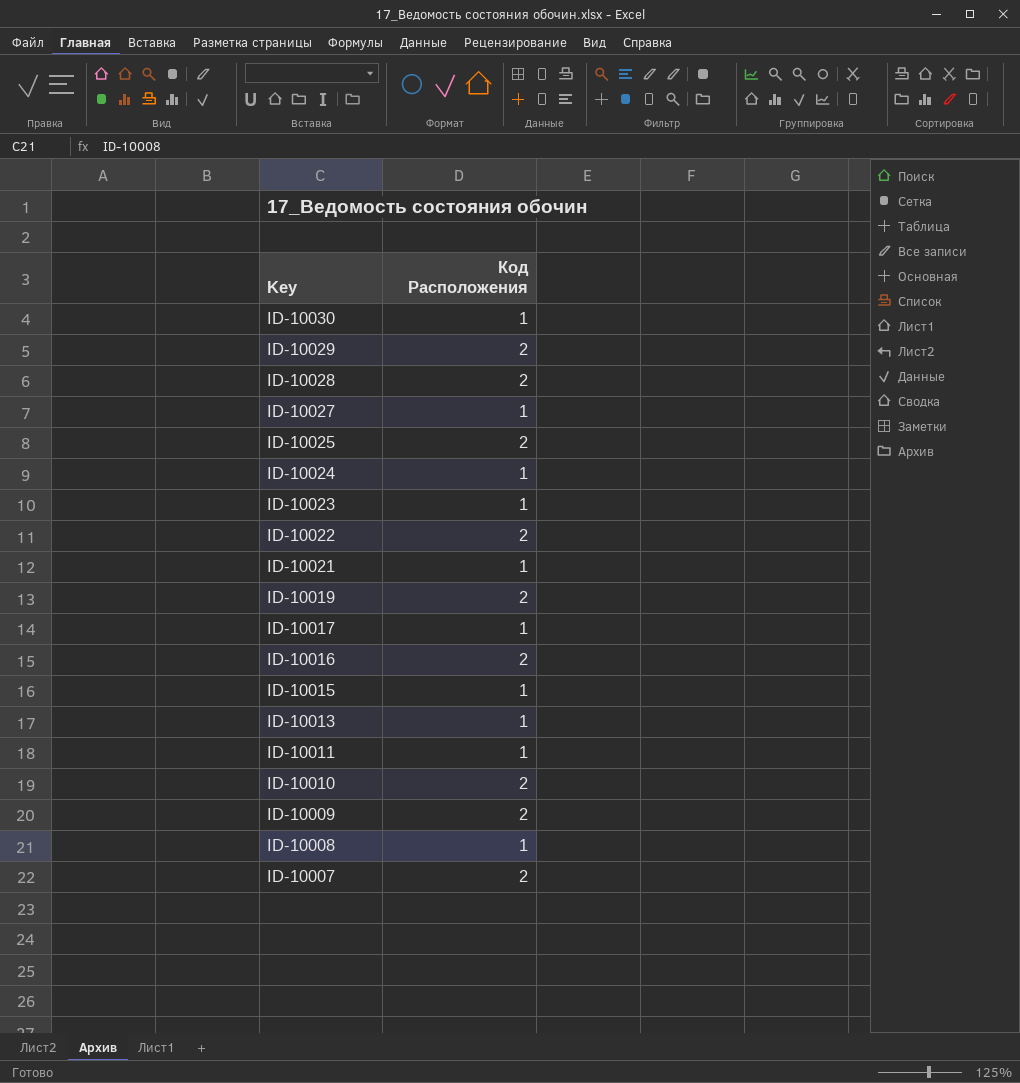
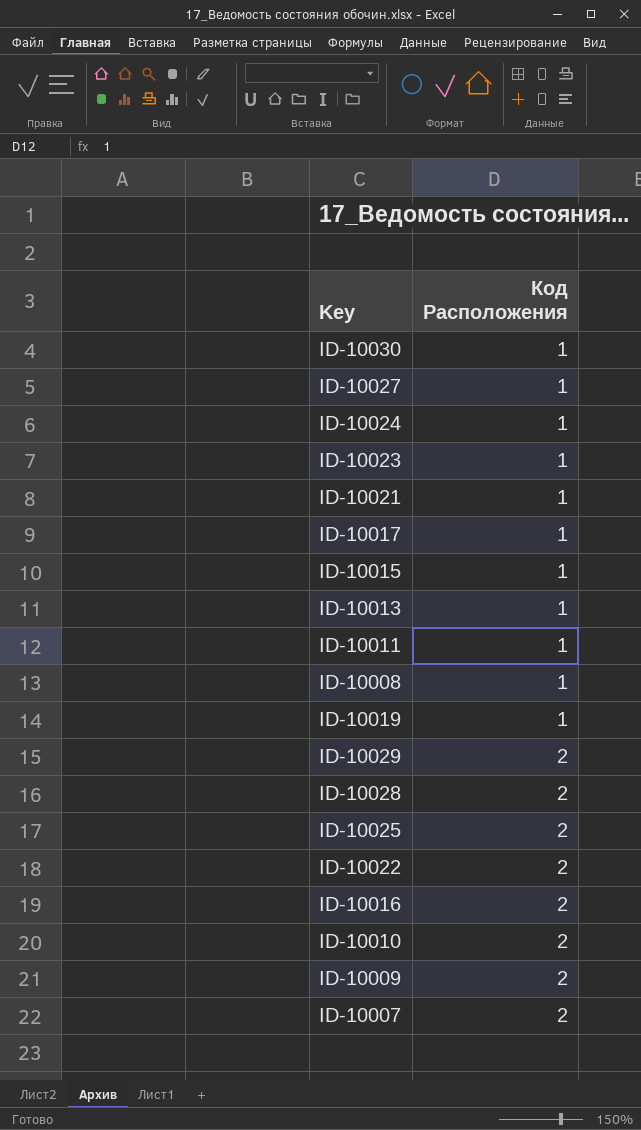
row order: Key descending -> Код Расположения ascending
ID-10019 | Код Расположения: 2 -> 1

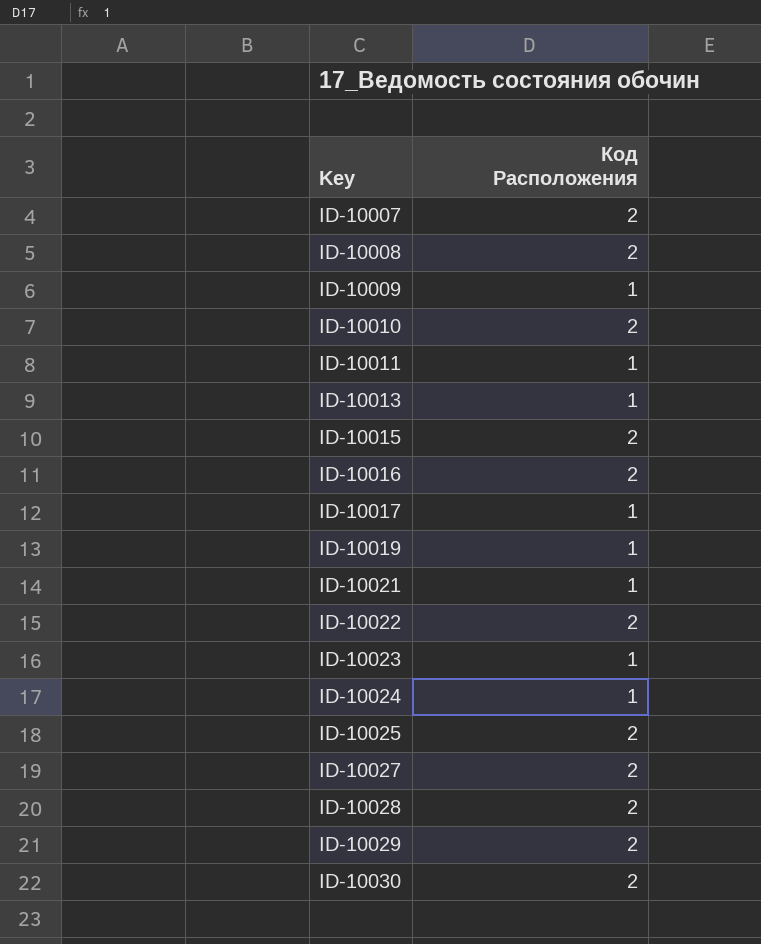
row order: Код Расположения ascending -> Key ascending
ID-10008 | Код Расположения: 1 -> 2
ID-10009 | Код Расположения: 2 -> 1
ID-10015 | Код Расположения: 1 -> 2
ID-10027 | Код Расположения: 1 -> 2
ID-10030 | Код Расположения: 1 -> 2

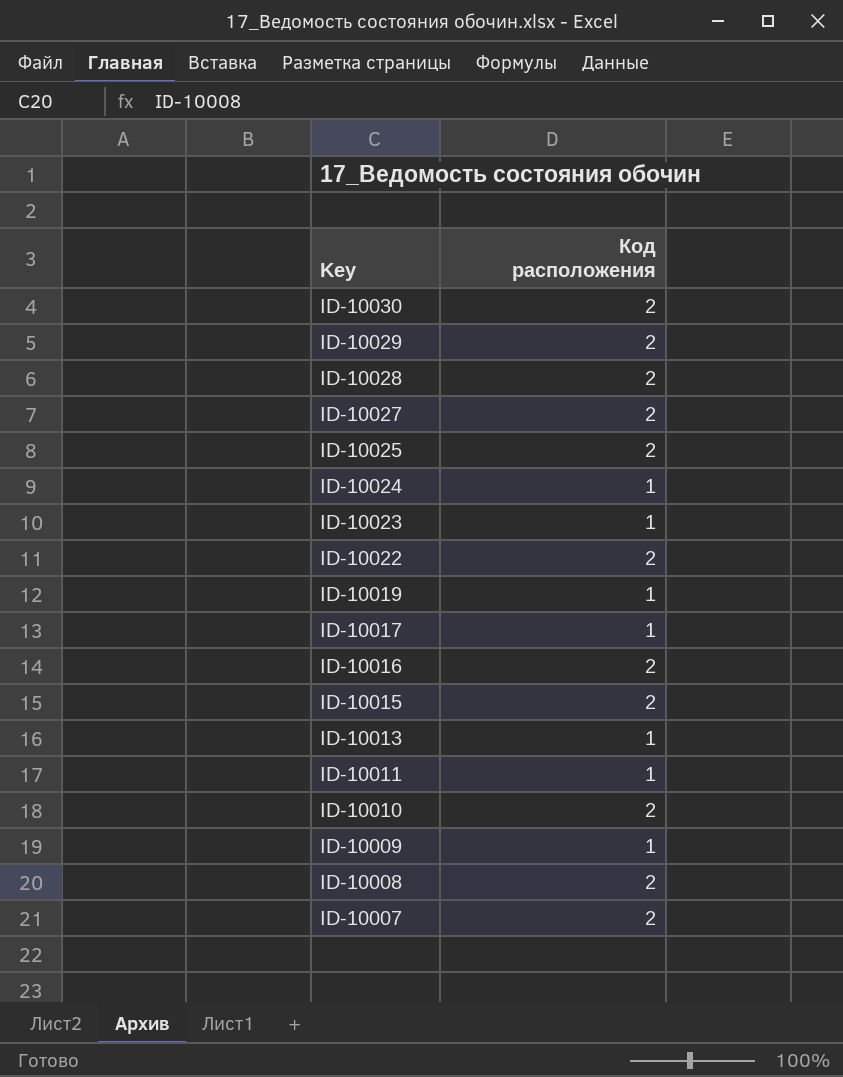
row order: Key ascending -> Key descending
column name: Код Расположения -> Код расположения
row ID-10021: 1 -> none

